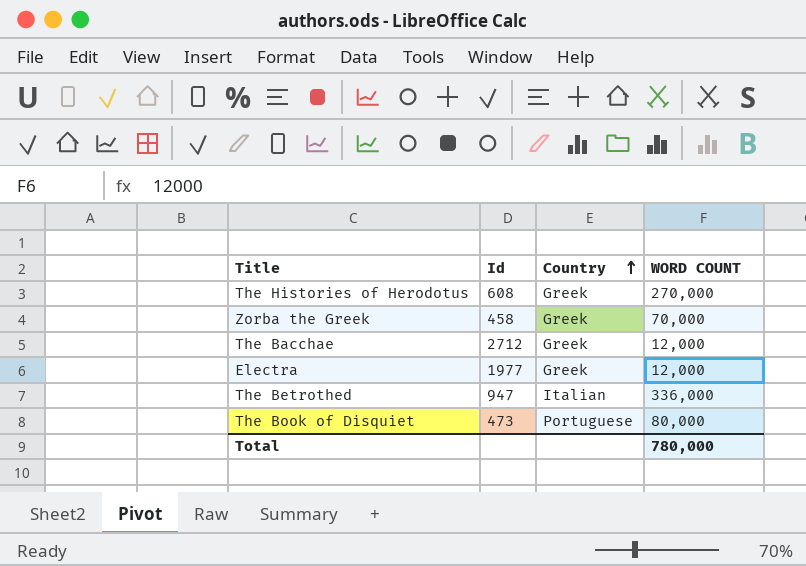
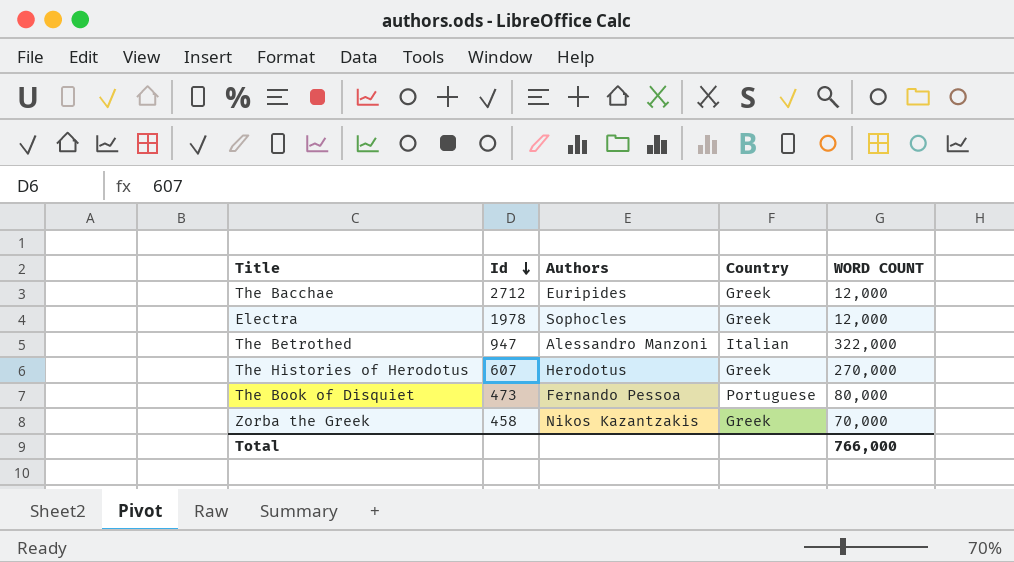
row order: Country ascending -> Id descending
column Authors | position: none -> 3
Electra | Id: 1977 -> 1978
The Betrothed | WORD COUNT: 336,000 -> 322,000
The Histories of Herodotus | Id: 608 -> 607
Total | WORD COUNT: 780,000 -> 766,000

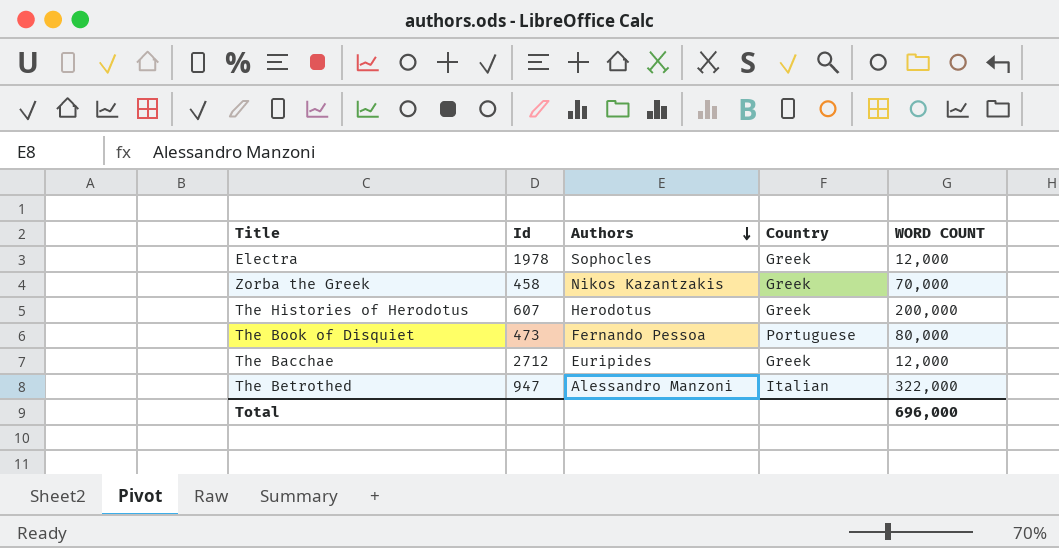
row order: Id descending -> Authors descending
The Histories of Herodotus | WORD COUNT: 270,000 -> 200,000
Total | WORD COUNT: 766,000 -> 696,000

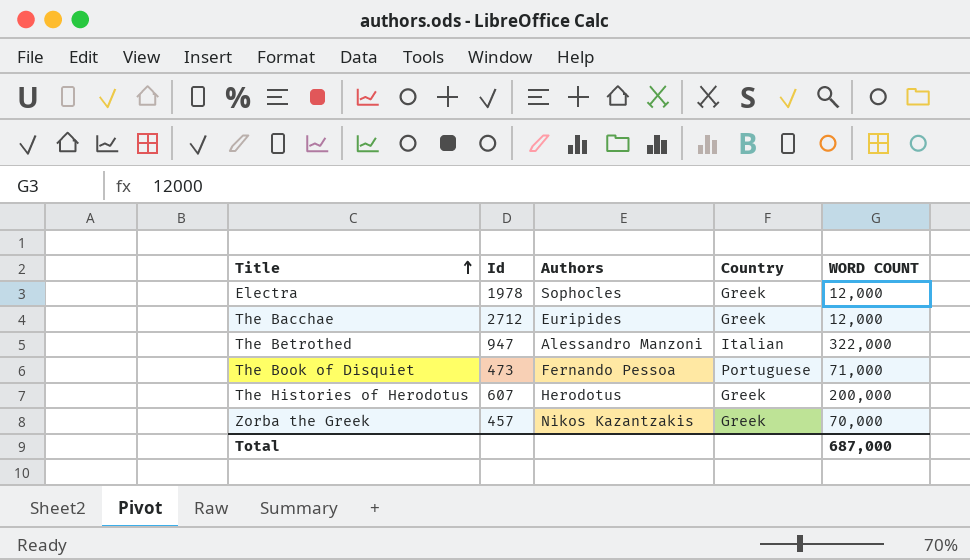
row order: Authors descending -> Title ascending
The Book of Disquiet | WORD COUNT: 80,000 -> 71,000
Zorba the Greek | Id: 458 -> 457
Total | WORD COUNT: 696,000 -> 687,000

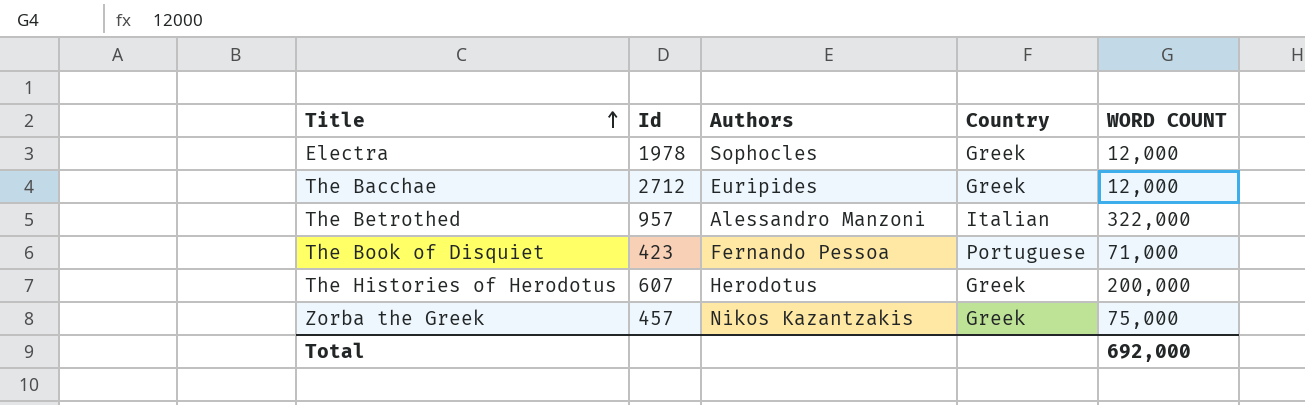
The Betrothed | Id: 947 -> 957
The Book of Disquiet | Id: 473 -> 423
Zorba the Greek | WORD COUNT: 70,000 -> 75,000
Total | WORD COUNT: 687,000 -> 692,000

